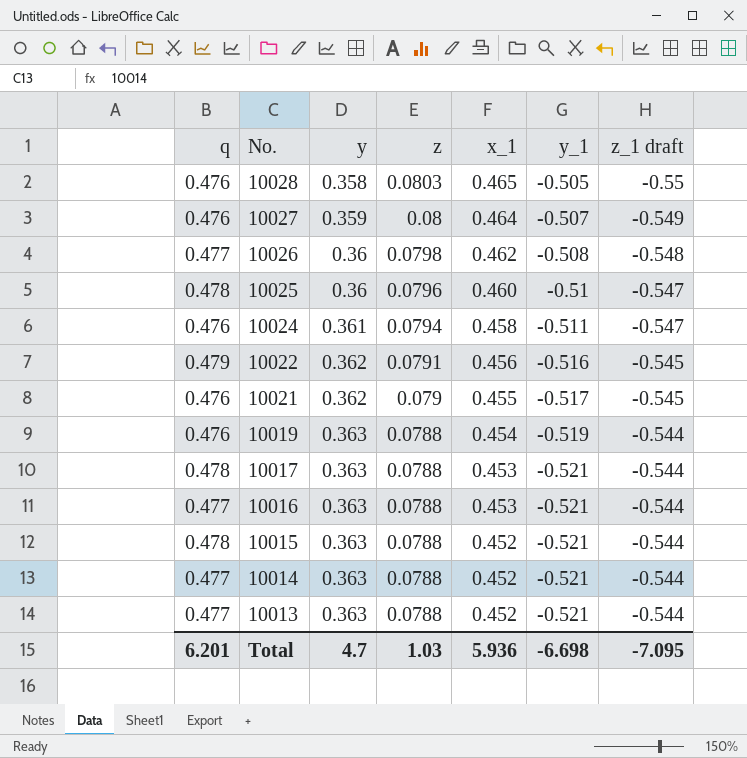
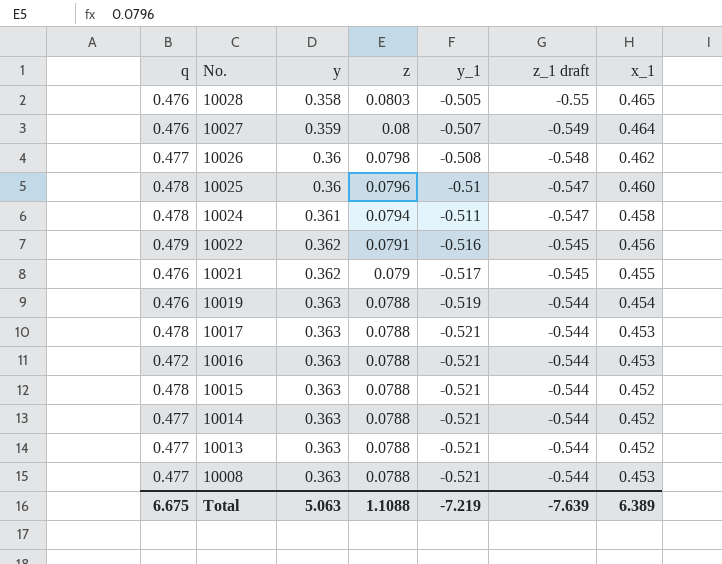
column x_1 | position: 5 -> 7
10024 | q: 0.476 -> 0.478
10016 | q: 0.477 -> 0.472
row 10008: none -> 0.477 | 0.363 | 0.0788 | -0.521 | -0.544 | 0.453
Total | q: 6.201 -> 6.675
Total | y: 4.7 -> 5.063
Total | z: 1.03 -> 1.1088
Total | y_1: -6.698 -> -7.219
Total | z_1 draft: -7.095 -> -7.639
Total | x_1: 5.936 -> 6.389

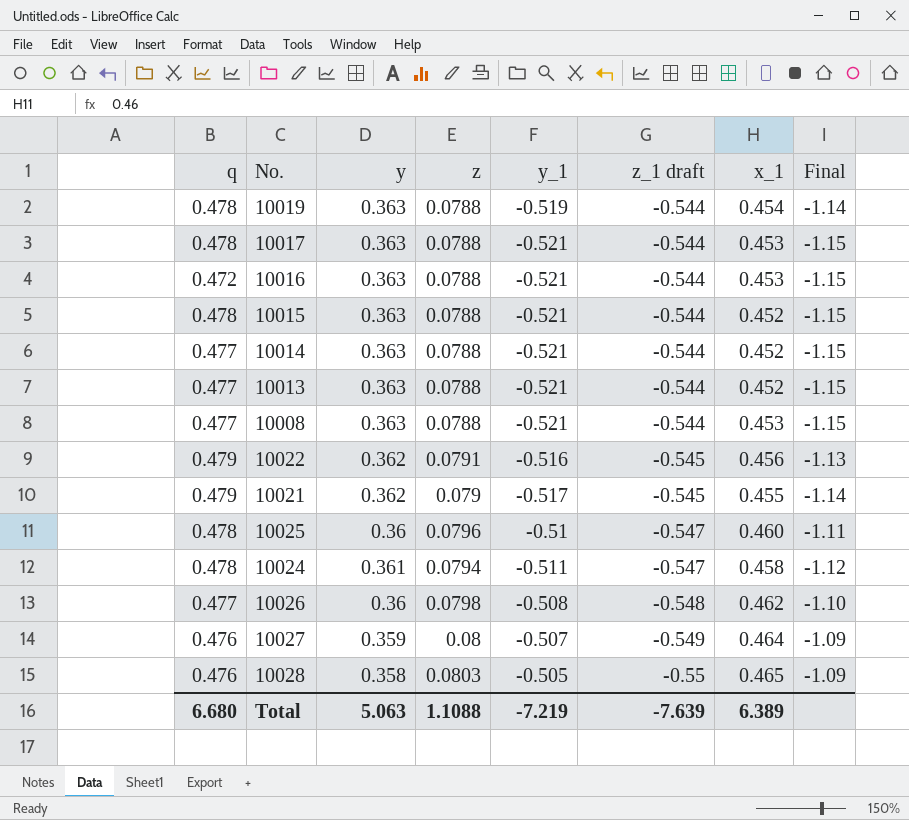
row order: No. descending -> z_1 draft descending
column Final | formula: none -> [y_1] / [x_1]
10019 | q: 0.476 -> 0.478
10021 | q: 0.476 -> 0.479
Total | q: 6.675 -> 6.680

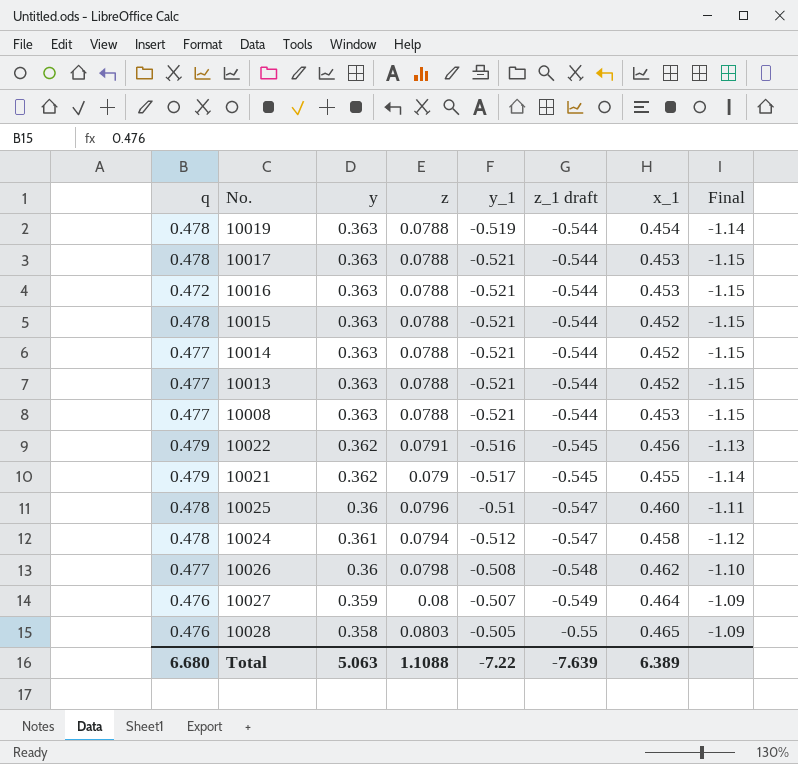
10024 | y_1: -0.511 -> -0.512
Total | y_1: -7.219 -> -7.22

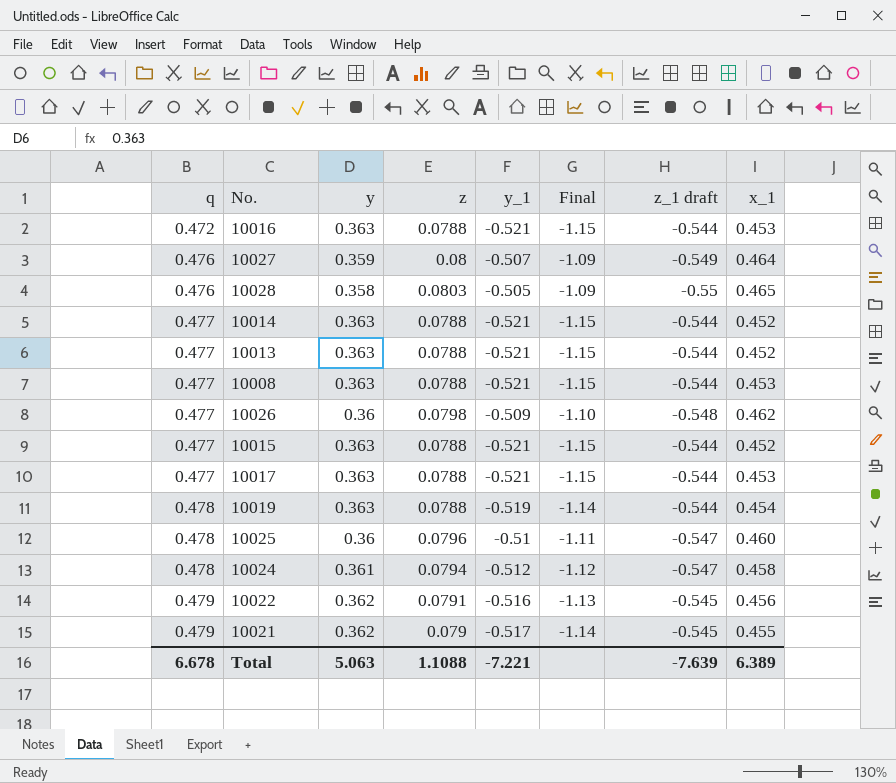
row order: z_1 draft descending -> q ascending
column Final | position: 8 -> 6
10026 | y_1: -0.508 -> -0.509
10015 | q: 0.478 -> 0.477
10017 | q: 0.478 -> 0.477
Total | q: 6.680 -> 6.678
Total | y_1: -7.22 -> -7.221

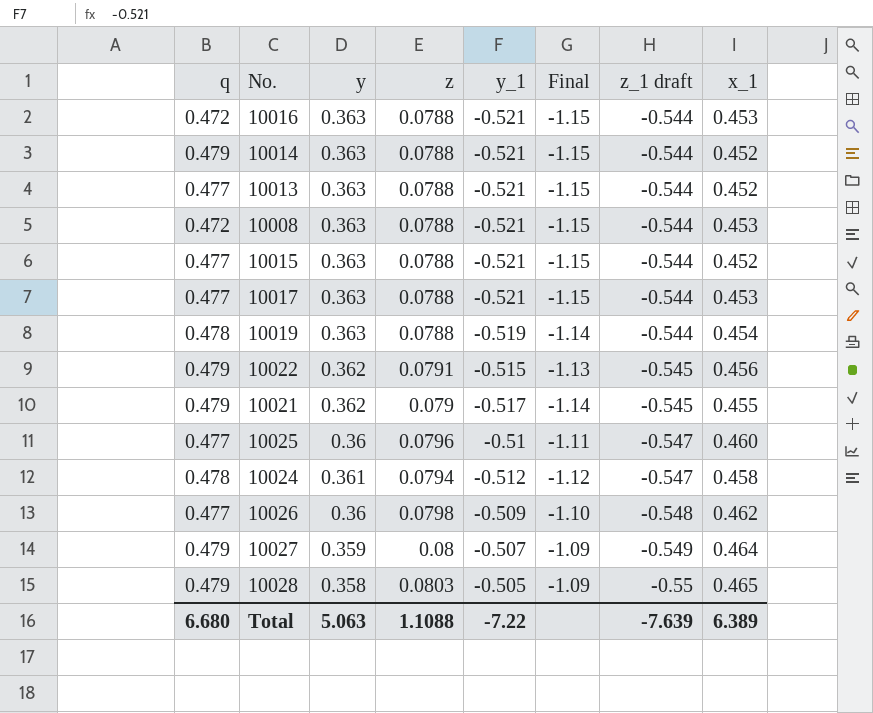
row order: q ascending -> z_1 draft descending
10014 | q: 0.477 -> 0.479
10008 | q: 0.477 -> 0.472
10022 | y_1: -0.516 -> -0.515
10025 | q: 0.478 -> 0.477
10027 | q: 0.476 -> 0.479
10028 | q: 0.476 -> 0.479
Total | q: 6.678 -> 6.680
Total | y_1: -7.221 -> -7.22

